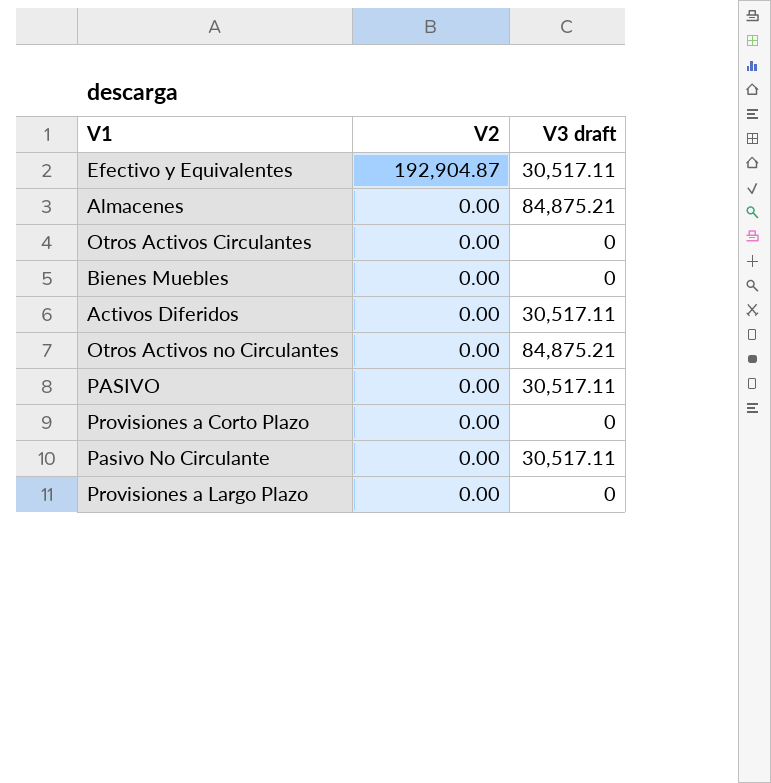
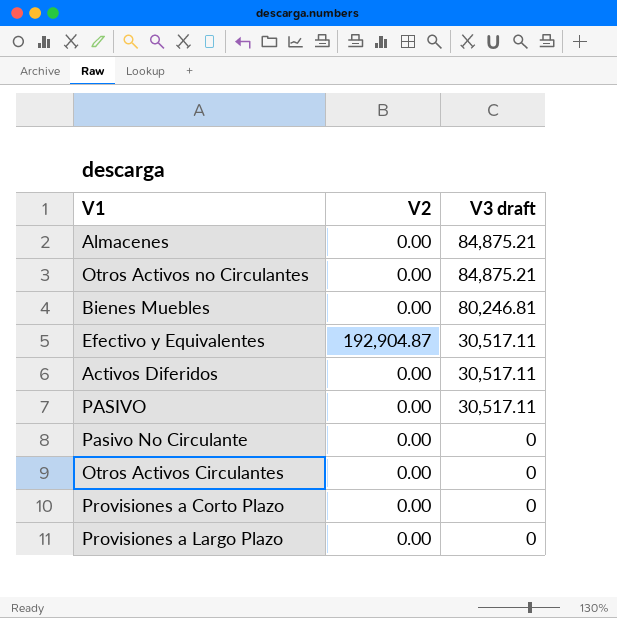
row order: V2 descending -> V3 draft descending
Bienes Muebles | V3 draft: 0 -> 80,246.81
Pasivo No Circulante | V3 draft: 30,517.11 -> 0

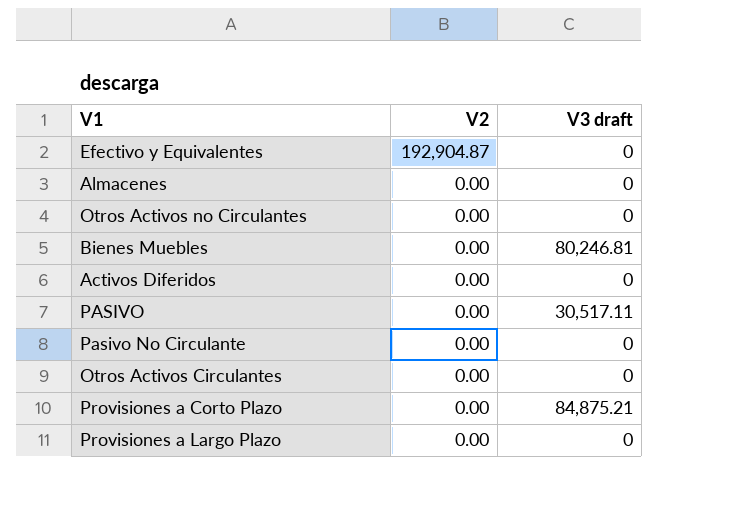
row order: V3 draft descending -> V2 descending
Efectivo y Equivalentes | V3 draft: 30,517.11 -> 0
Almacenes | V3 draft: 84,875.21 -> 0
Otros Activos no Circulantes | V3 draft: 84,875.21 -> 0
Activos Diferidos | V3 draft: 30,517.11 -> 0
Provisiones a Corto Plazo | V3 draft: 0 -> 84,875.21

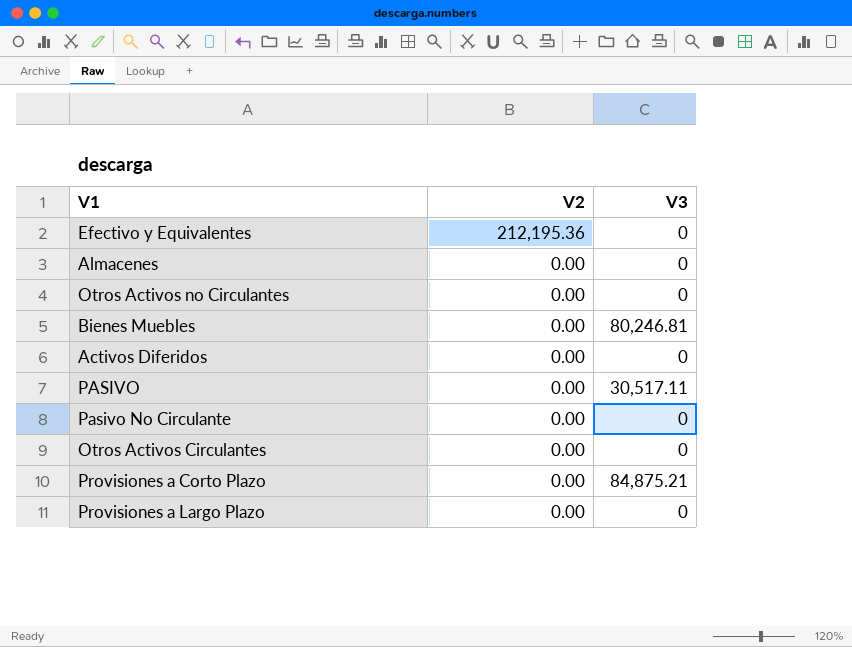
column name: V3 draft -> V3
Efectivo y Equivalentes | V2: 192,904.87 -> 212,195.36

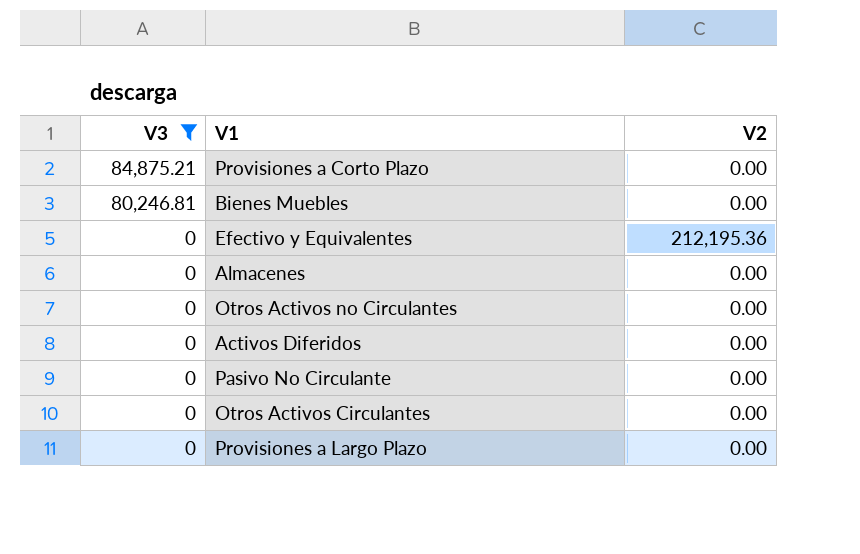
filter: none -> V3 != 30,517.11
row order: V2 descending -> V3 descending
column V3 | position: 3 -> 1

